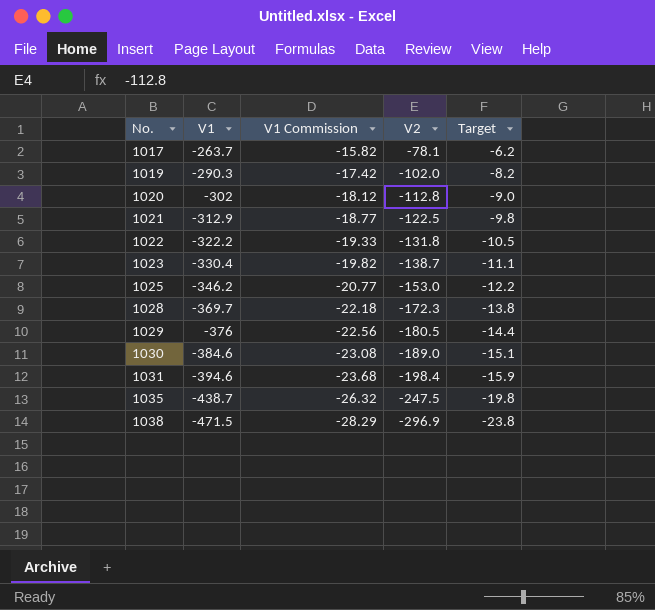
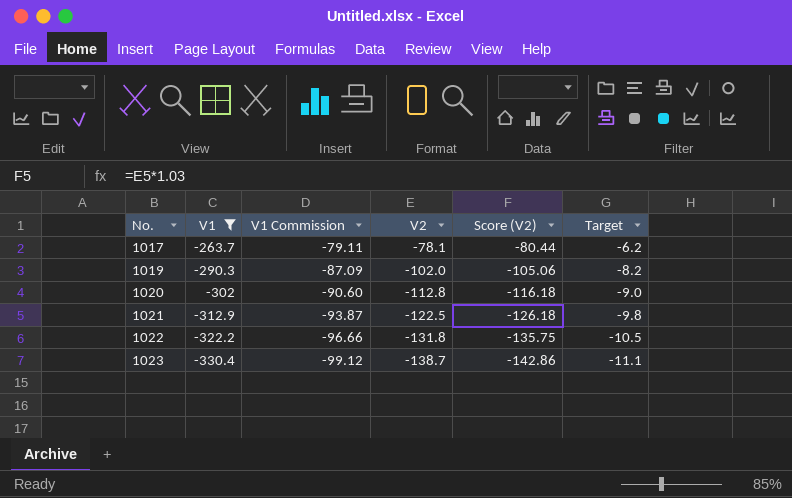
filter: none -> V1 >= -330.4
column V1 Commission | formula: [V1] * 0.06 -> [V1] * 0.3
column Score (V2) | formula: none -> [V2] * 1.03

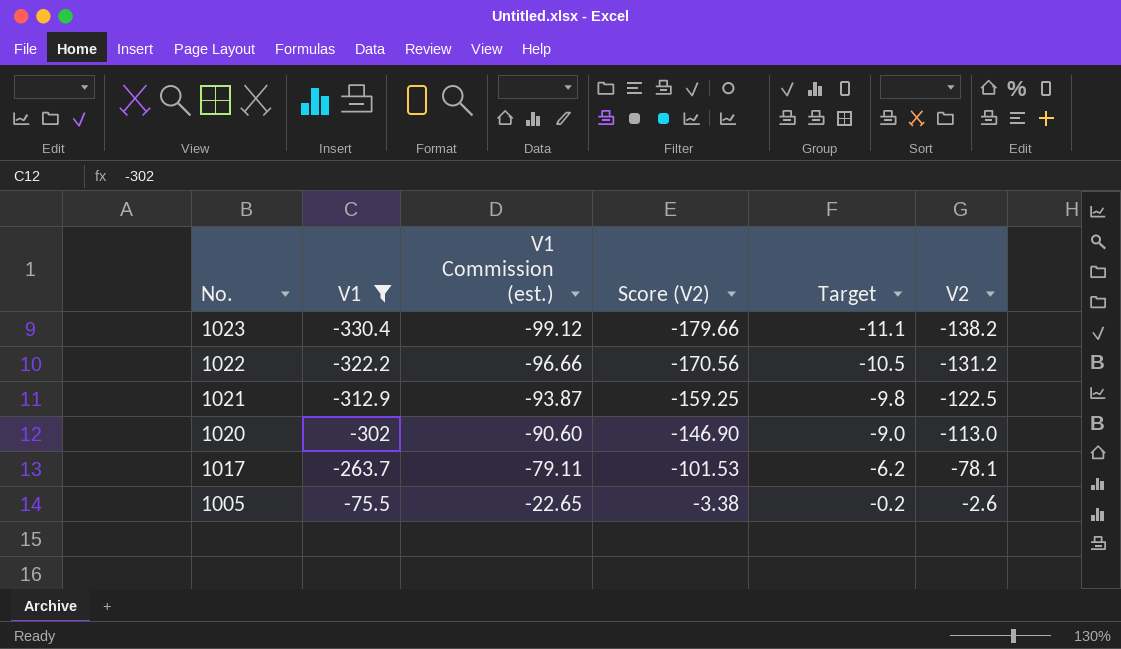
row order: No. ascending -> No. descending
column name: V1 Commission -> V1 Commission (est.)
column Score (V2) | formula: [V2] * 1.03 -> [V2] * 1.3
column V2 | position: 4 -> 6
row 1019: -290.3 | -87.09 | -102.0 | -105.06 | -8.2 -> none
1023 | V2: -138.7 -> -138.2
1022 | V2: -131.8 -> -131.2
1020 | V2: -112.8 -> -113.0
row 1005: none -> -75.5 | -22.65 | -3.38 | -0.2 | -2.6

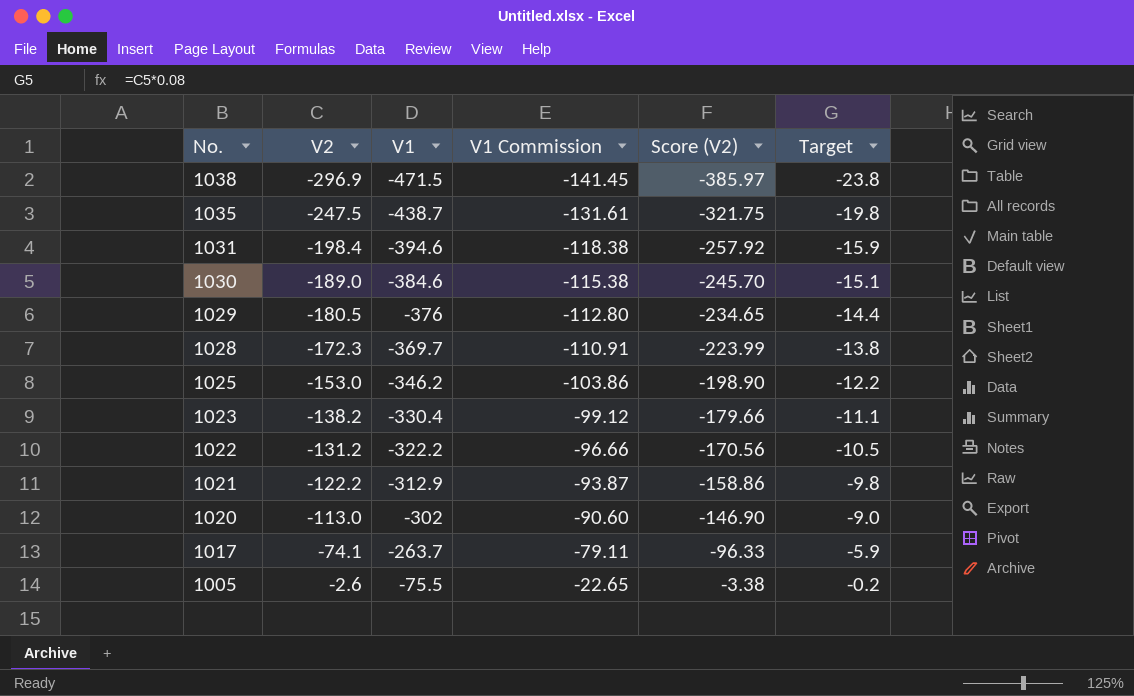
filter: V1 >= -330.4 -> none
column V2 | position: 6 -> 2
column name: V1 Commission (est.) -> V1 Commission
1021 | V2: -122.5 -> -122.2
1021 | Score (V2): -159.25 -> -158.86
1017 | V2: -78.1 -> -74.1
1017 | Score (V2): -101.53 -> -96.33
1017 | Target: -6.2 -> -5.9

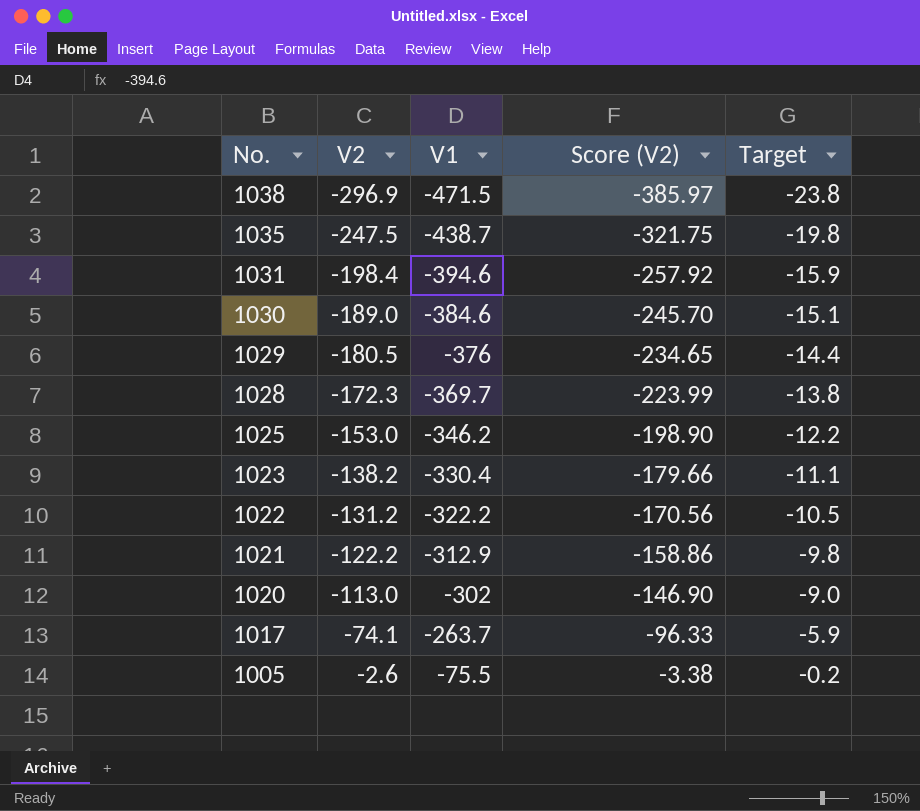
column V1 Commission | formula: [V1] * 0.3 -> none

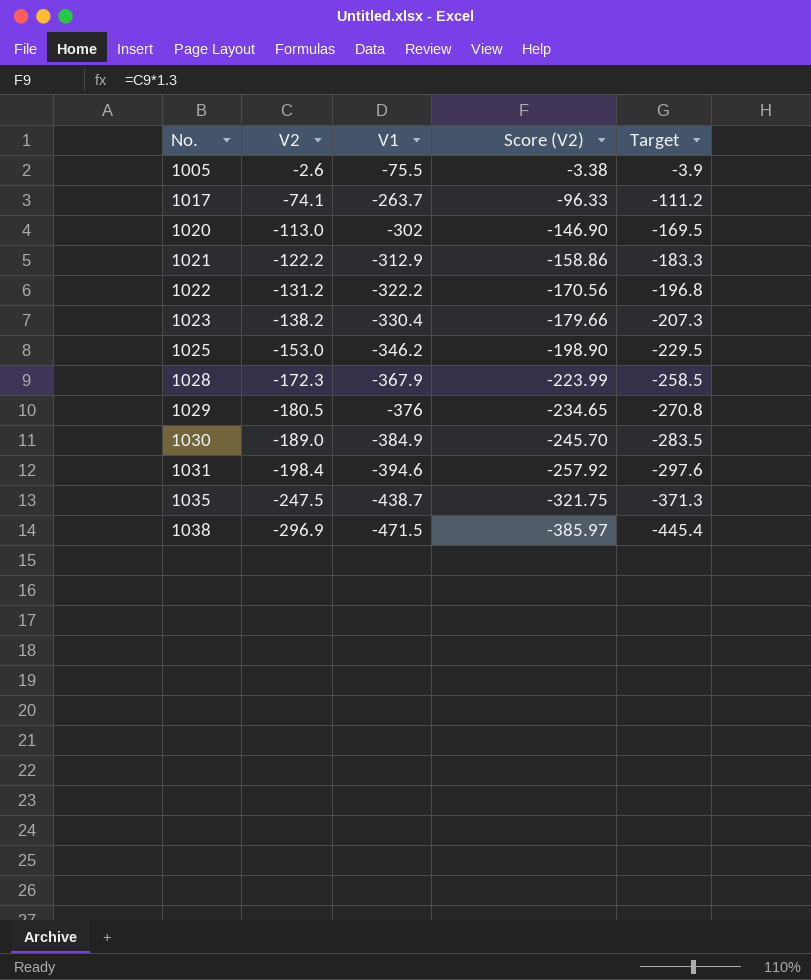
row order: No. descending -> No. ascending
column Target | formula: [V2] * 0.08 -> [V2] * 1.5
1028 | V1: -369.7 -> -367.9
1030 | V1: -384.6 -> -384.9

